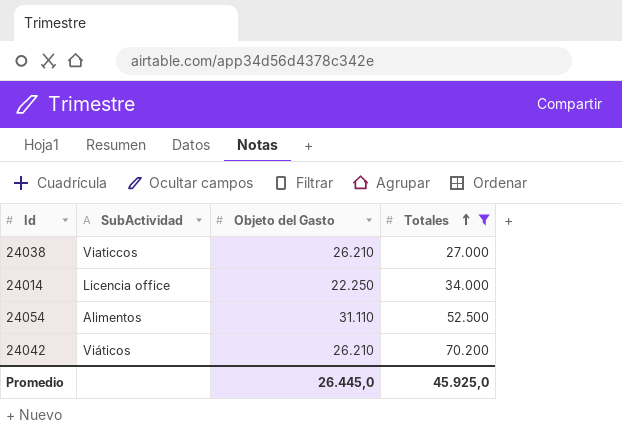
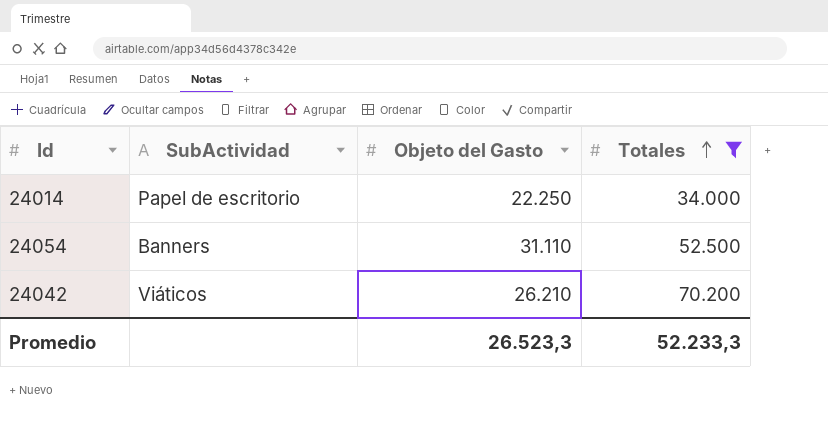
row 24038: Viaticcos | 26.210 | 27.000 -> none
24014 | SubActividad: Licencia office -> Papel de escritorio
24054 | SubActividad: Alimentos -> Banners
Promedio | Objeto del Gasto: 26.445,0 -> 26.523,3
Promedio | Totales: 45.925,0 -> 52.233,3

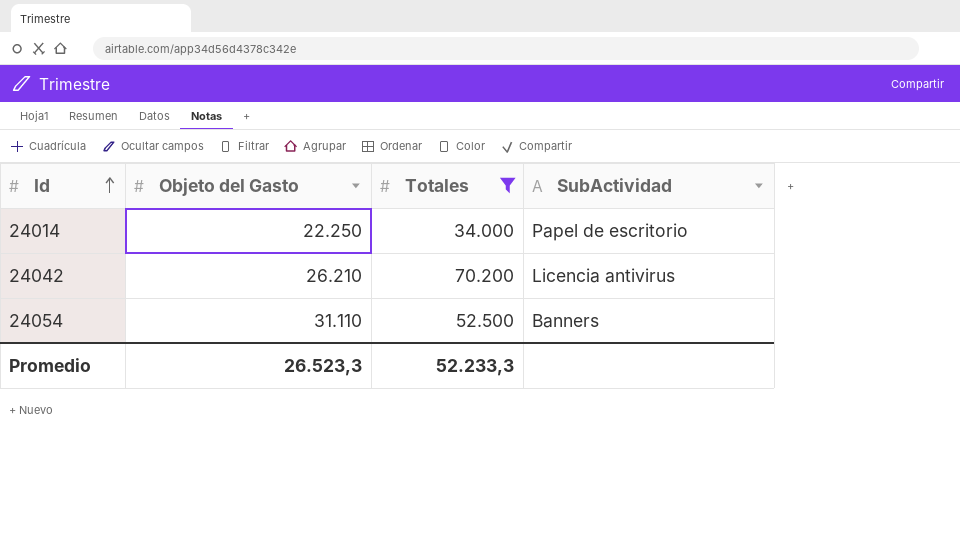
row order: Totales ascending -> Id ascending
column SubActividad | position: 2 -> 4
24042 | SubActividad: Viáticos -> Licencia antivirus

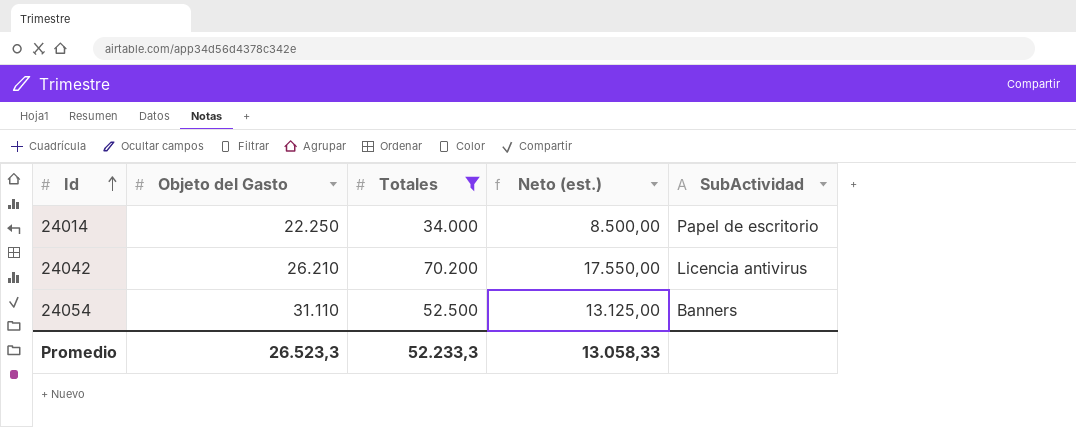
column Neto (est.) | formula: none -> [Totales] * 0,25

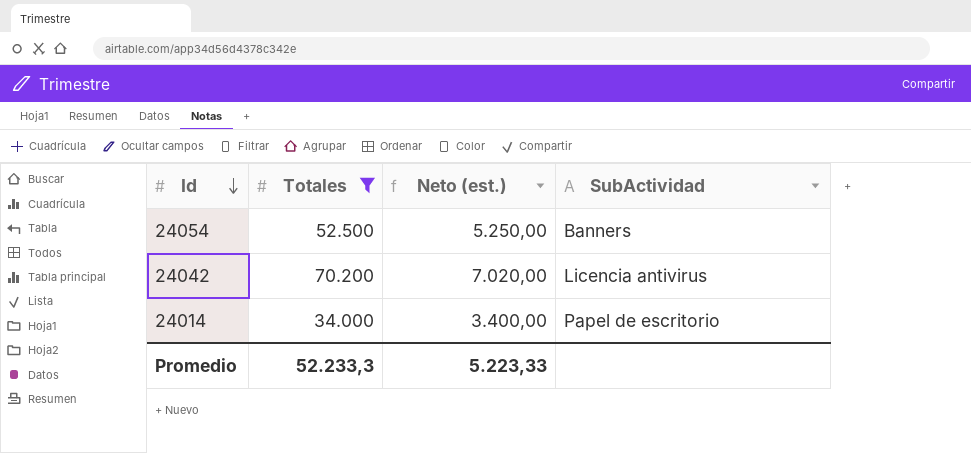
row order: Id ascending -> Id descending
column Objeto del Gasto | position: 2 -> none
column Neto (est.) | formula: [Totales] * 0,25 -> [Totales] * 0,1
Promedio | Neto (est.): 13.058,33 -> 5.223,33

